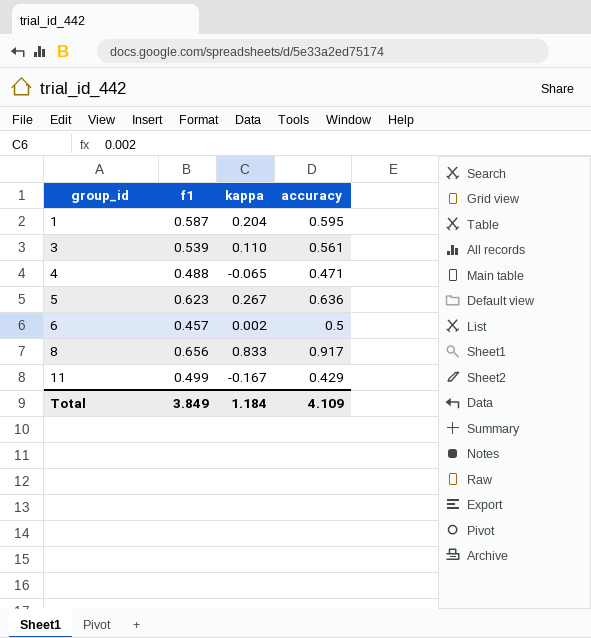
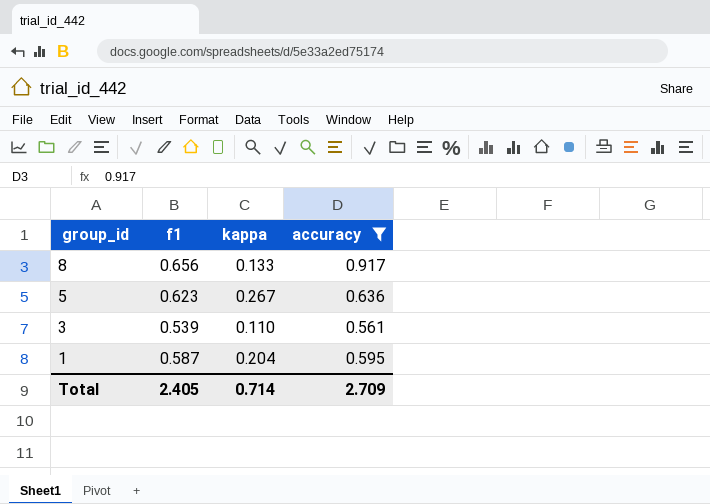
filter: none -> accuracy >= 0.561
row order: group_id ascending -> group_id descending
8 | kappa: 0.833 -> 0.133
Total | f1: 3.849 -> 2.405
Total | kappa: 1.184 -> 0.714
Total | accuracy: 4.109 -> 2.709

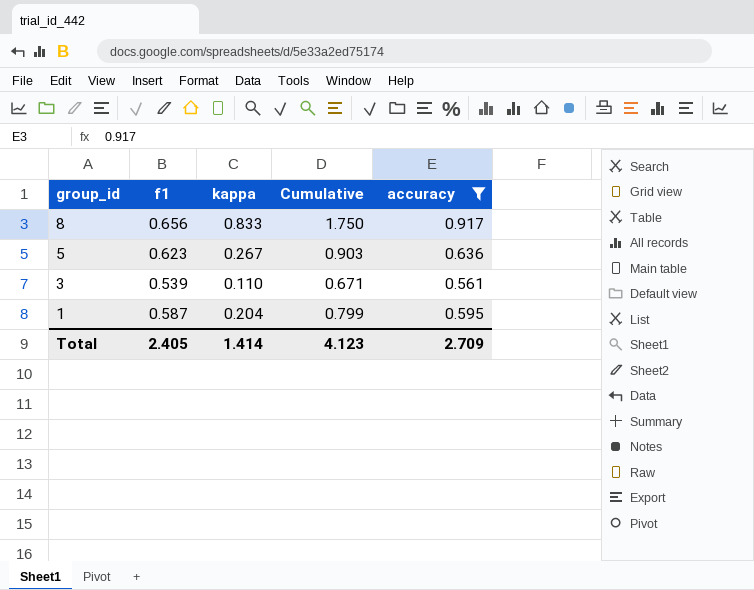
column Cumulative | formula: none -> [kappa] + [accuracy]
8 | kappa: 0.133 -> 0.833
Total | kappa: 0.714 -> 1.414

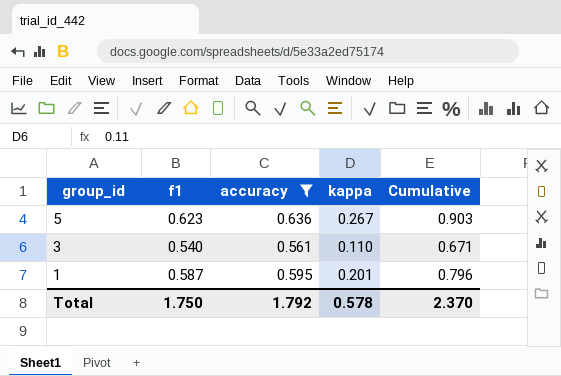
column accuracy | position: 5 -> 3
row 8: 0.656 | 0.833 | 1.750 | 0.917 -> none
3 | f1: 0.539 -> 0.540
1 | kappa: 0.204 -> 0.201
1 | Cumulative: 0.799 -> 0.796
Total | f1: 2.405 -> 1.750
Total | accuracy: 2.709 -> 1.792
Total | kappa: 1.414 -> 0.578
Total | Cumulative: 4.123 -> 2.370

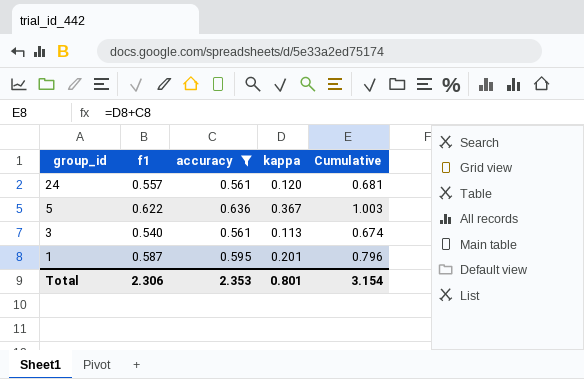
row 24: none -> 0.557 | 0.561 | 0.120 | 0.681
5 | f1: 0.623 -> 0.622
5 | kappa: 0.267 -> 0.367
5 | Cumulative: 0.903 -> 1.003
3 | kappa: 0.110 -> 0.113
3 | Cumulative: 0.671 -> 0.674
Total | f1: 1.750 -> 2.306
Total | accuracy: 1.792 -> 2.353
Total | kappa: 0.578 -> 0.801
Total | Cumulative: 2.370 -> 3.154

